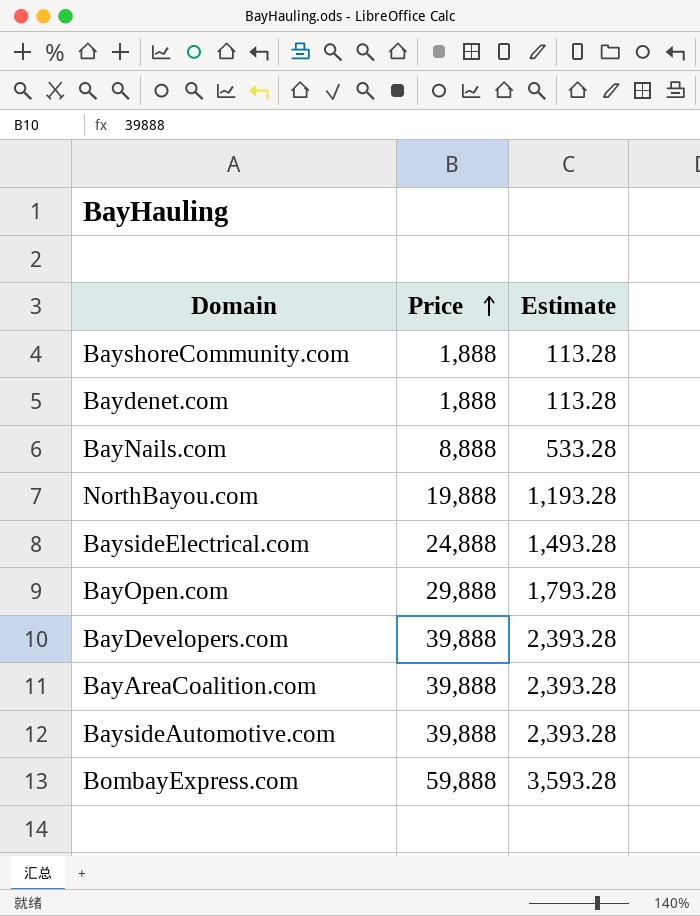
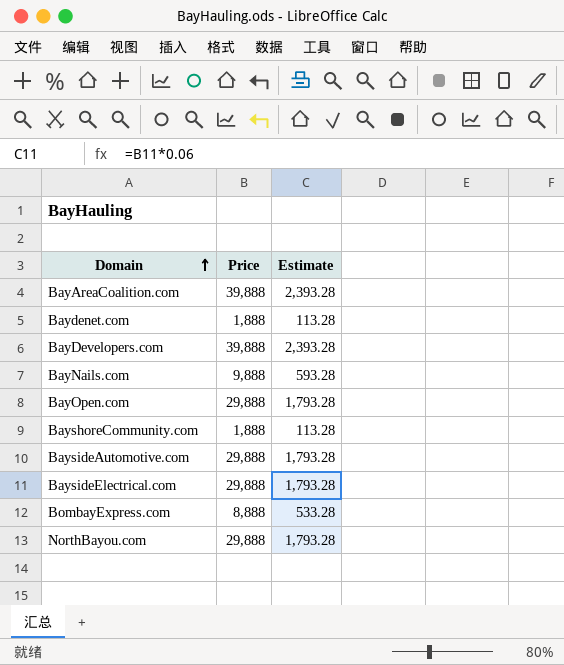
row order: Price ascending -> Domain ascending
BayNails.com | Price: 8,888 -> 9,888
BayNails.com | Estimate: 533.28 -> 593.28
BaysideAutomotive.com | Price: 39,888 -> 29,888
BaysideAutomotive.com | Estimate: 2,393.28 -> 1,793.28
BaysideElectrical.com | Price: 24,888 -> 29,888
BaysideElectrical.com | Estimate: 1,493.28 -> 1,793.28
BombayExpress.com | Price: 59,888 -> 8,888
BombayExpress.com | Estimate: 3,593.28 -> 533.28
NorthBayou.com | Price: 19,888 -> 29,888
NorthBayou.com | Estimate: 1,193.28 -> 1,793.28

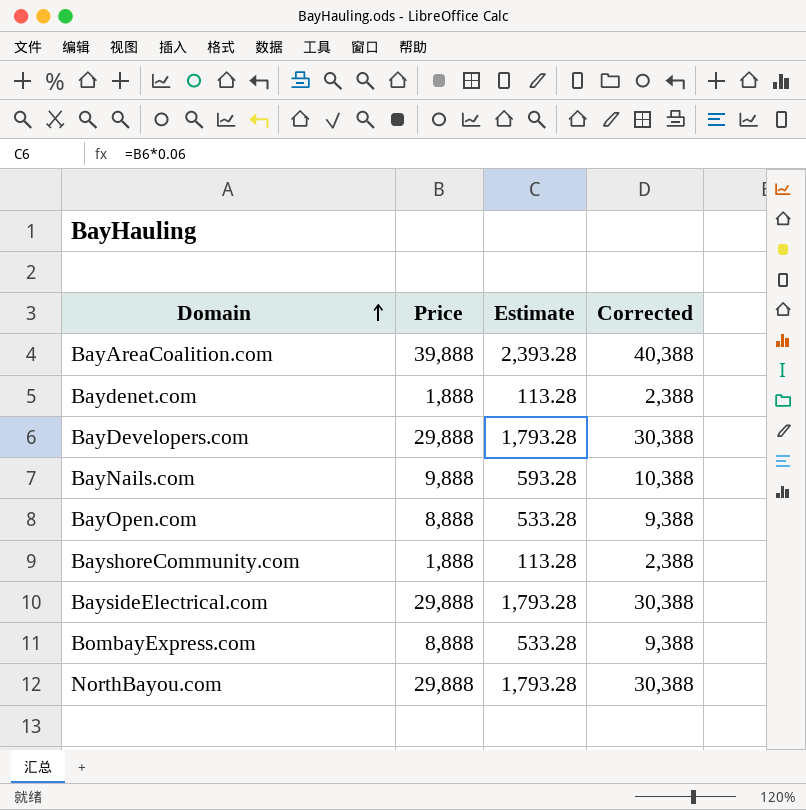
column Corrected | formula: none -> [Price] + 500
row BaysideAutomotive.com: 29,888 | 1,793.28 -> none
BayDevelopers.com | Price: 39,888 -> 29,888
BayDevelopers.com | Estimate: 2,393.28 -> 1,793.28
BayOpen.com | Price: 29,888 -> 8,888
BayOpen.com | Estimate: 1,793.28 -> 533.28

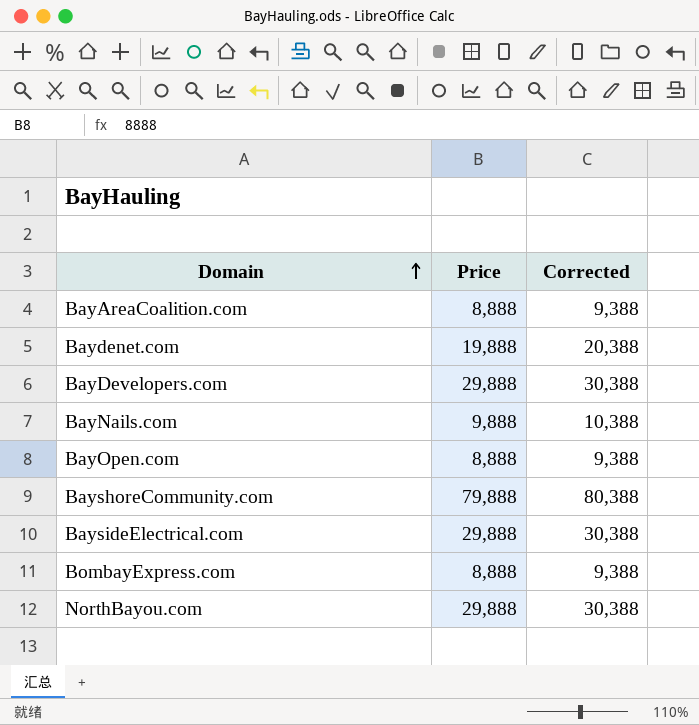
column Estimate | formula: [Price] * 0.06 -> none
BayAreaCoalition.com | Price: 39,888 -> 8,888
BayAreaCoalition.com | Corrected: 40,388 -> 9,388
Baydenet.com | Price: 1,888 -> 19,888
Baydenet.com | Corrected: 2,388 -> 20,388
BayshoreCommunity.com | Price: 1,888 -> 79,888
BayshoreCommunity.com | Corrected: 2,388 -> 80,388

